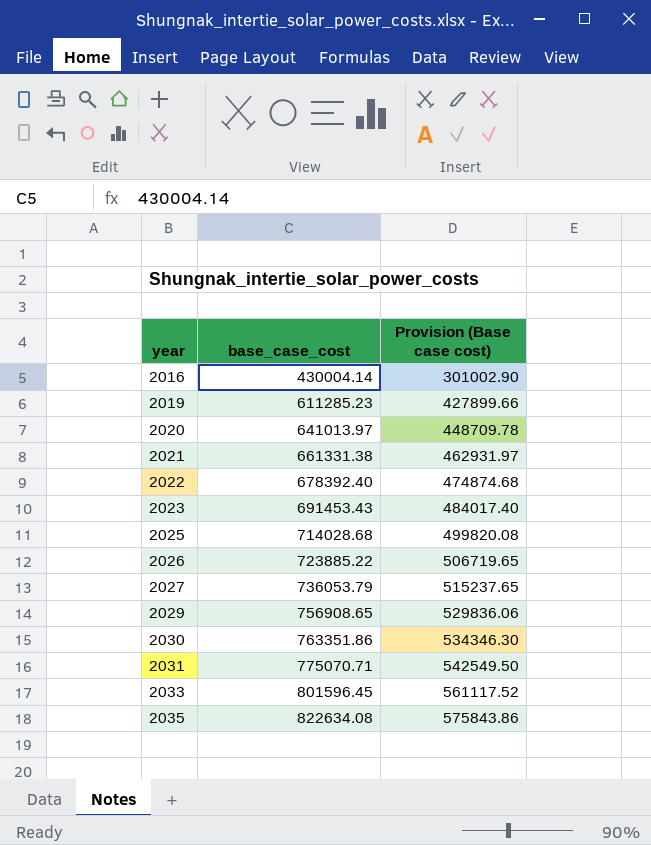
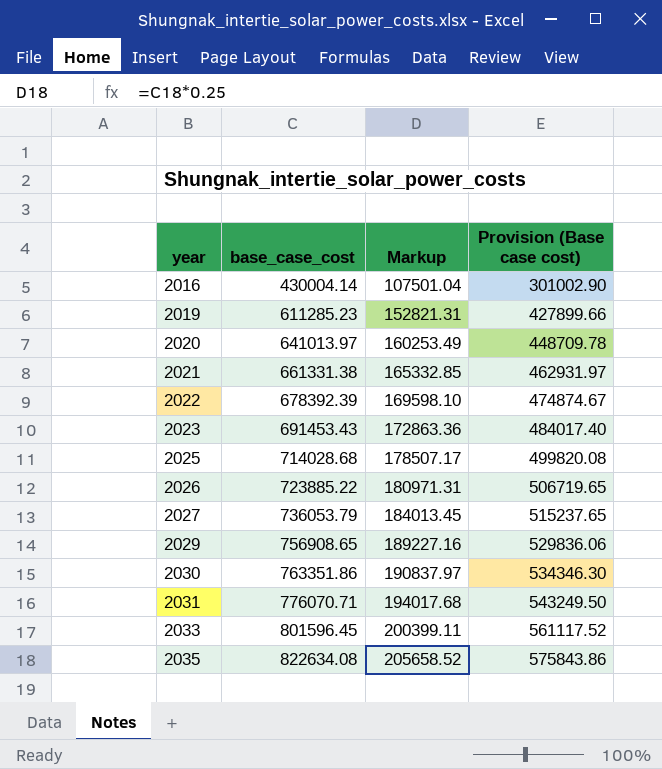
column Markup | formula: none -> [base_case_cost] * 0.25
2022 | base_case_cost: 678392.40 -> 678392.39
2022 | Provision (Base case cost): 474874.68 -> 474874.67
2031 | base_case_cost: 775070.71 -> 776070.71
2031 | Provision (Base case cost): 542549.50 -> 543249.50

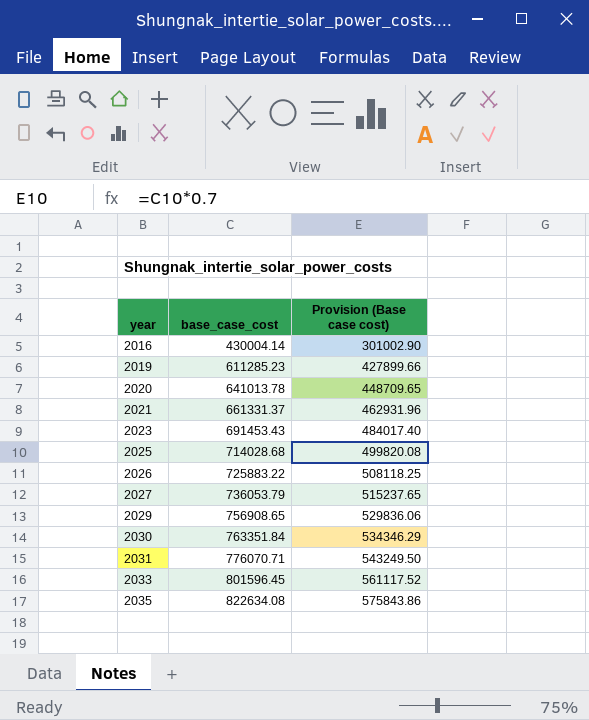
column Markup | formula: [base_case_cost] * 0.25 -> none
row 2022: 678392.39 | 169598.10 | 474874.67 -> none
2020 | base_case_cost: 641013.97 -> 641013.78
2020 | Provision (Base case cost): 448709.78 -> 448709.65
2021 | base_case_cost: 661331.38 -> 661331.37
2021 | Provision (Base case cost): 462931.97 -> 462931.96
2026 | base_case_cost: 723885.22 -> 725883.22
2026 | Provision (Base case cost): 506719.65 -> 508118.25
2030 | base_case_cost: 763351.86 -> 763351.84
2030 | Provision (Base case cost): 534346.30 -> 534346.29

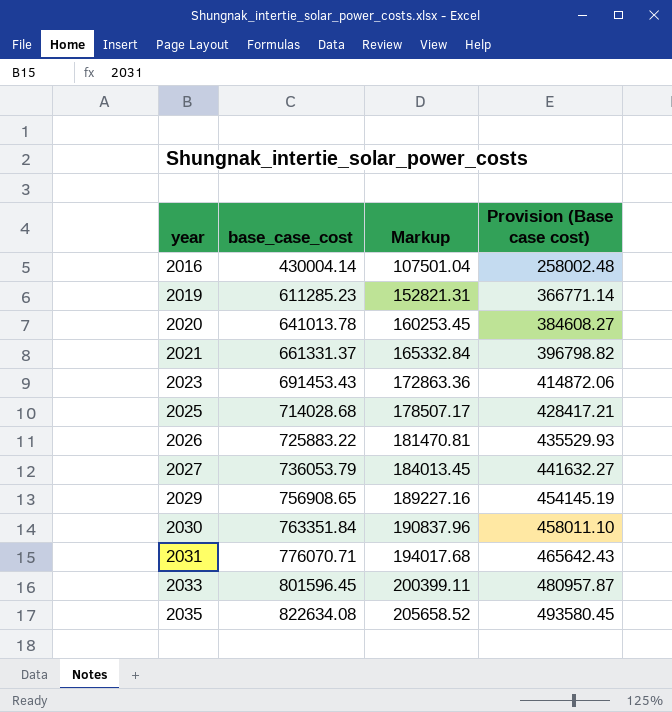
column Markup | formula: none -> [base_case_cost] * 0.25
column Provision (Base case cost) | formula: [base_case_cost] * 0.7 -> [base_case_cost] * 0.6

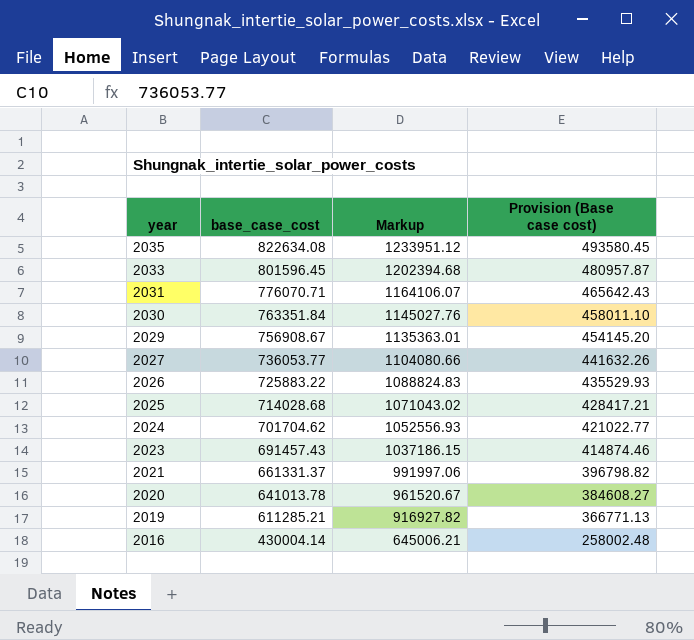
row order: year ascending -> year descending
column Markup | formula: [base_case_cost] * 0.25 -> [base_case_cost] * 1.5
2029 | base_case_cost: 756908.65 -> 756908.67
2029 | Provision (Base case cost): 454145.19 -> 454145.20
2027 | base_case_cost: 736053.79 -> 736053.77
2027 | Provision (Base case cost): 441632.27 -> 441632.26
row 2024: none -> 701704.62 | 1052556.93 | 421022.77
2023 | base_case_cost: 691453.43 -> 691457.43
2023 | Provision (Base case cost): 414872.06 -> 414874.46
2019 | base_case_cost: 611285.23 -> 611285.21
2019 | Provision (Base case cost): 366771.14 -> 366771.13

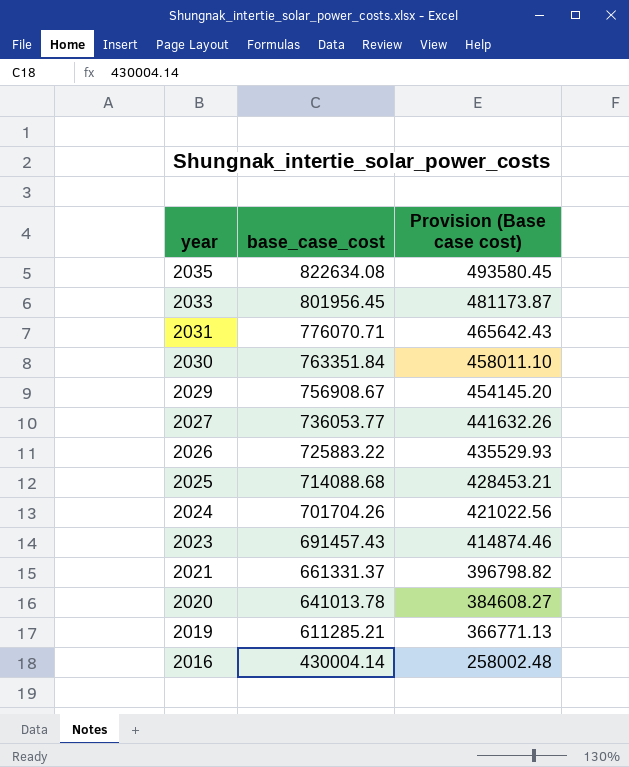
column Markup | formula: [base_case_cost] * 1.5 -> none
2033 | base_case_cost: 801596.45 -> 801956.45
2033 | Provision (Base case cost): 480957.87 -> 481173.87
2025 | base_case_cost: 714028.68 -> 714088.68
2025 | Provision (Base case cost): 428417.21 -> 428453.21
2024 | base_case_cost: 701704.62 -> 701704.26
2024 | Provision (Base case cost): 421022.77 -> 421022.56

